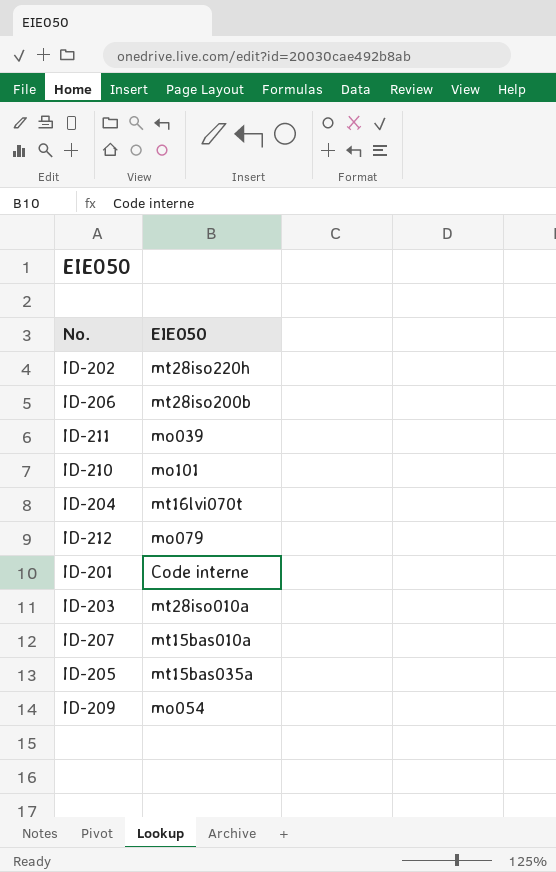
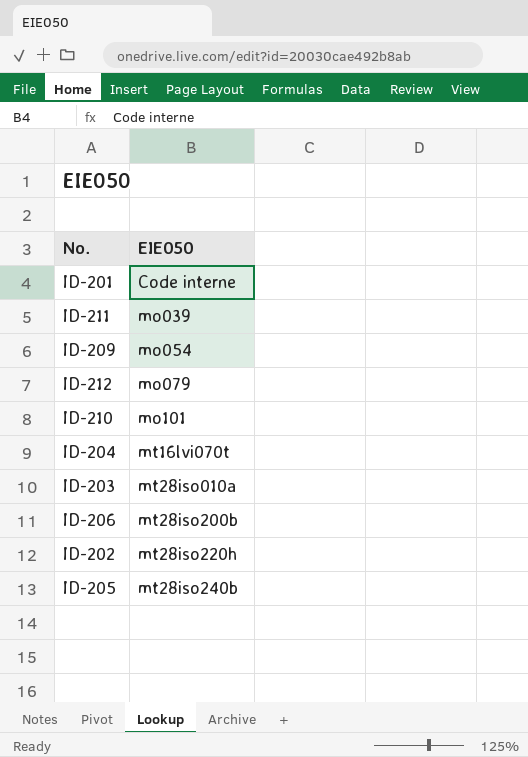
row order: none -> EIE050 ascending
row ID-207: mt15bas010a -> none
ID-205 | EIE050: mt15bas035a -> mt28iso240b

